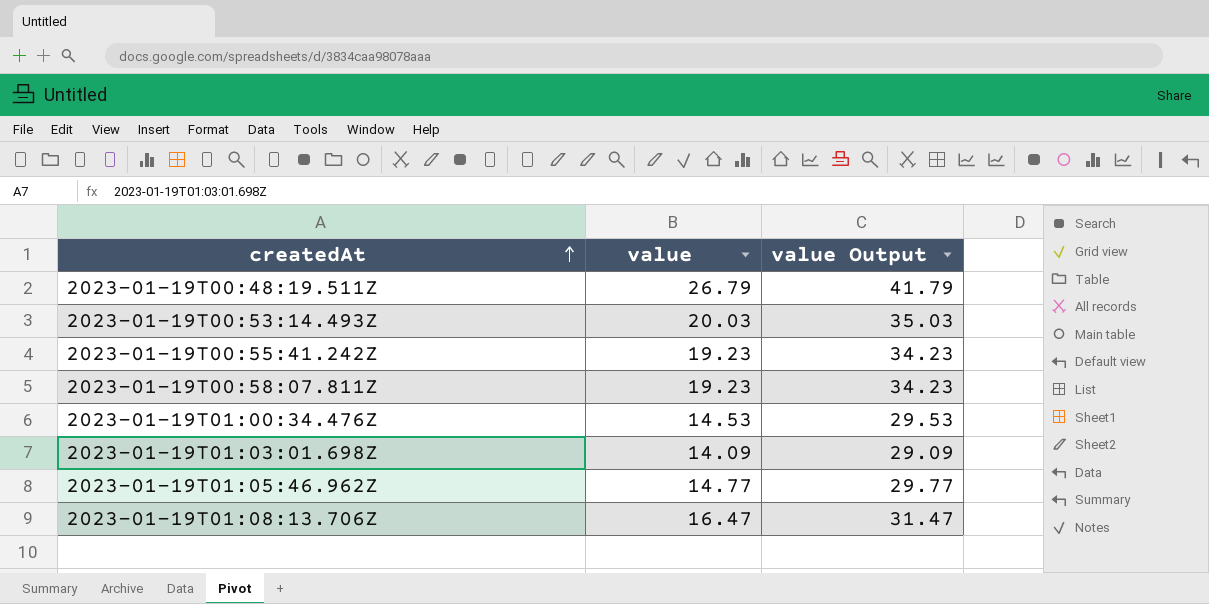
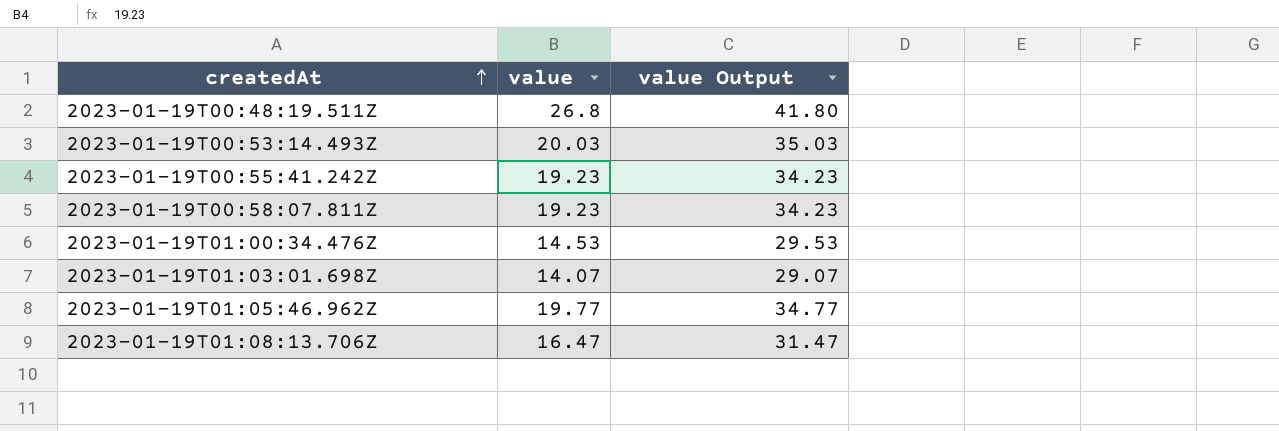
2023-01-19T00:48:19.511Z | value: 26.79 -> 26.8
2023-01-19T00:48:19.511Z | value Output: 41.79 -> 41.80
2023-01-19T01:03:01.698Z | value: 14.09 -> 14.07
2023-01-19T01:03:01.698Z | value Output: 29.09 -> 29.07
2023-01-19T01:05:46.962Z | value: 14.77 -> 19.77
2023-01-19T01:05:46.962Z | value Output: 29.77 -> 34.77

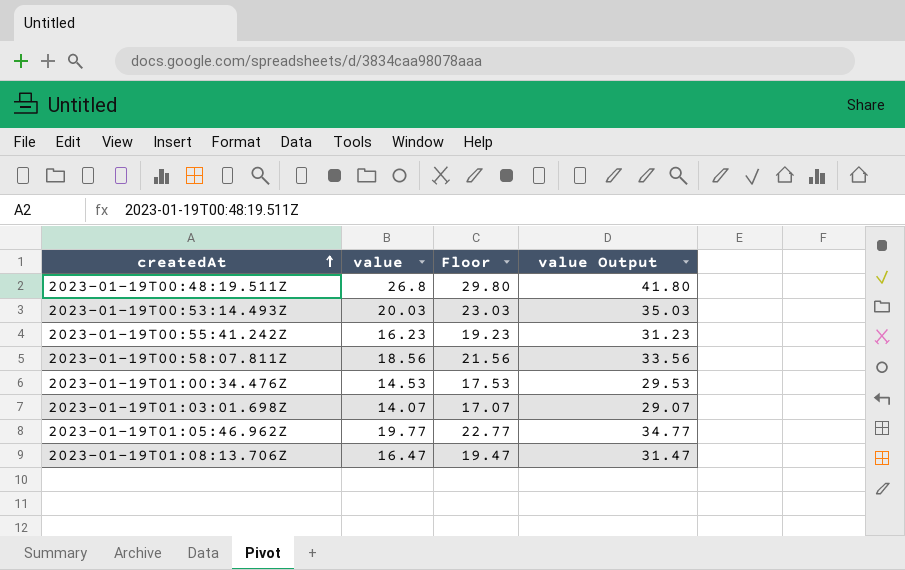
column Floor | formula: none -> [value] + 3
2023-01-19T00:55:41.242Z | value: 19.23 -> 16.23
2023-01-19T00:55:41.242Z | value Output: 34.23 -> 31.23
2023-01-19T00:58:07.811Z | value: 19.23 -> 18.56
2023-01-19T00:58:07.811Z | value Output: 34.23 -> 33.56

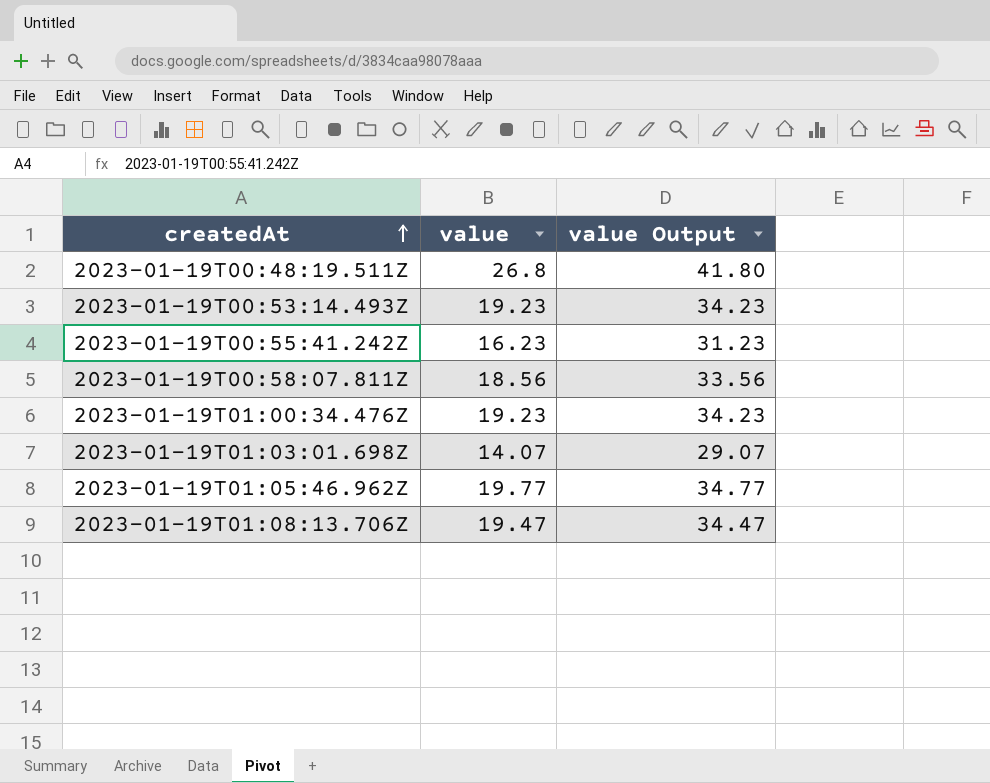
column Floor | formula: [value] + 3 -> none
2023-01-19T00:53:14.493Z | value: 20.03 -> 19.23
2023-01-19T00:53:14.493Z | value Output: 35.03 -> 34.23
2023-01-19T01:00:34.476Z | value: 14.53 -> 19.23
2023-01-19T01:00:34.476Z | value Output: 29.53 -> 34.23
2023-01-19T01:08:13.706Z | value: 16.47 -> 19.47
2023-01-19T01:08:13.706Z | value Output: 31.47 -> 34.47

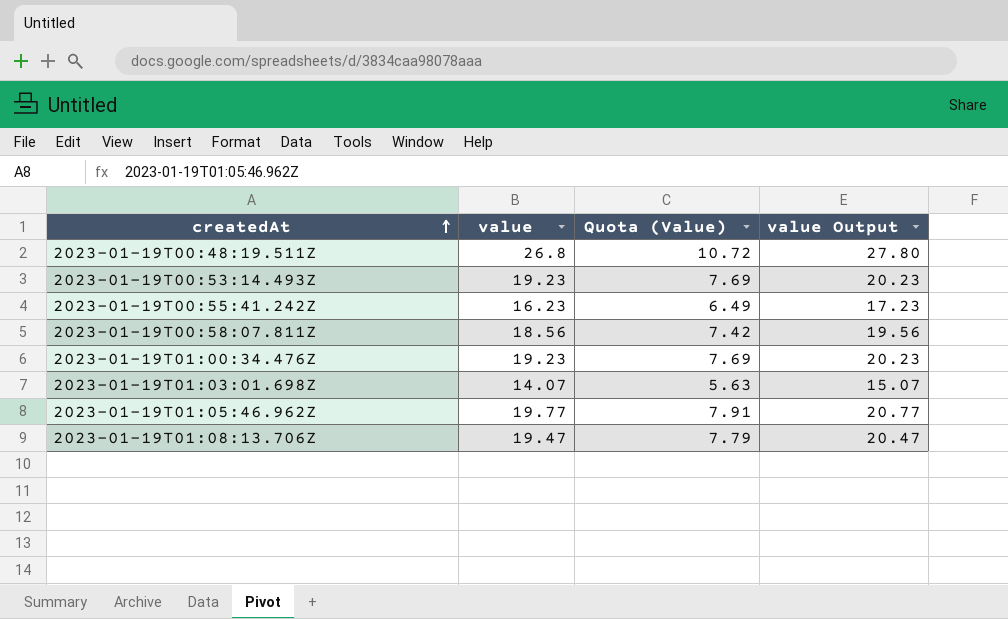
column Quota (Value) | formula: none -> [value] * 0.4
column value Output | formula: [value] + 15 -> [value] + 1

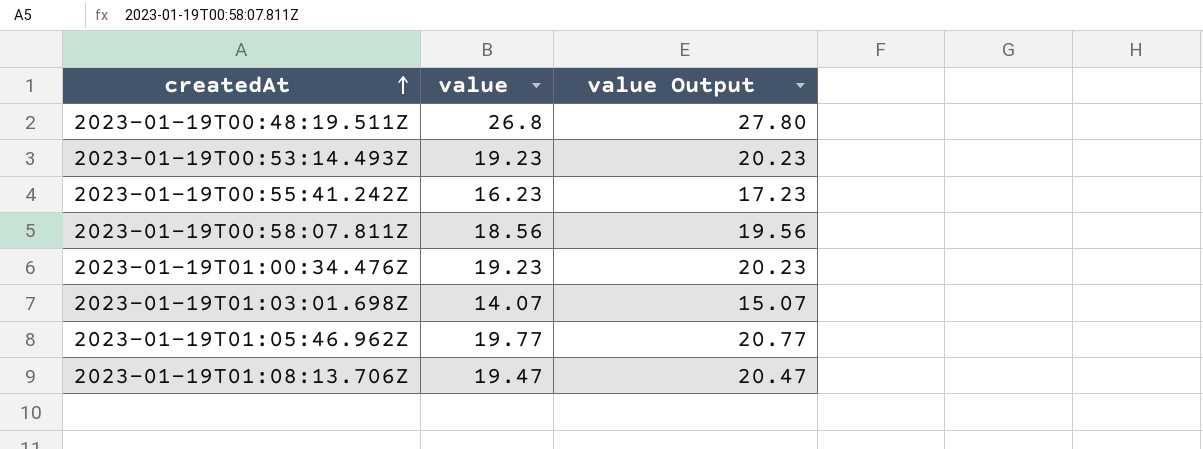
column Quota (Value) | formula: [value] * 0.4 -> none

